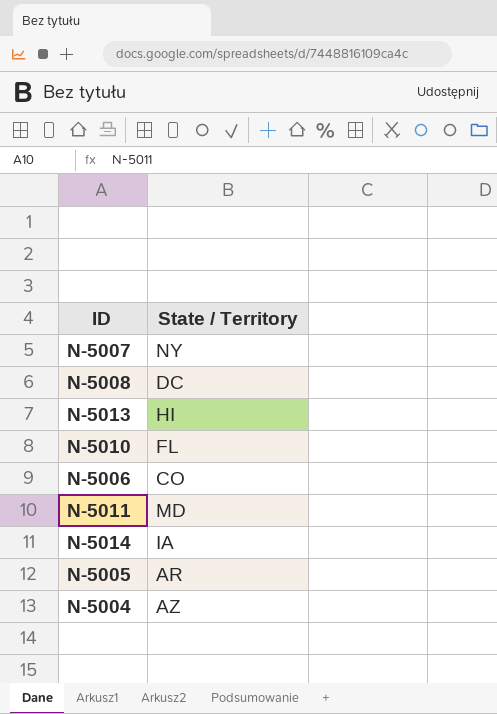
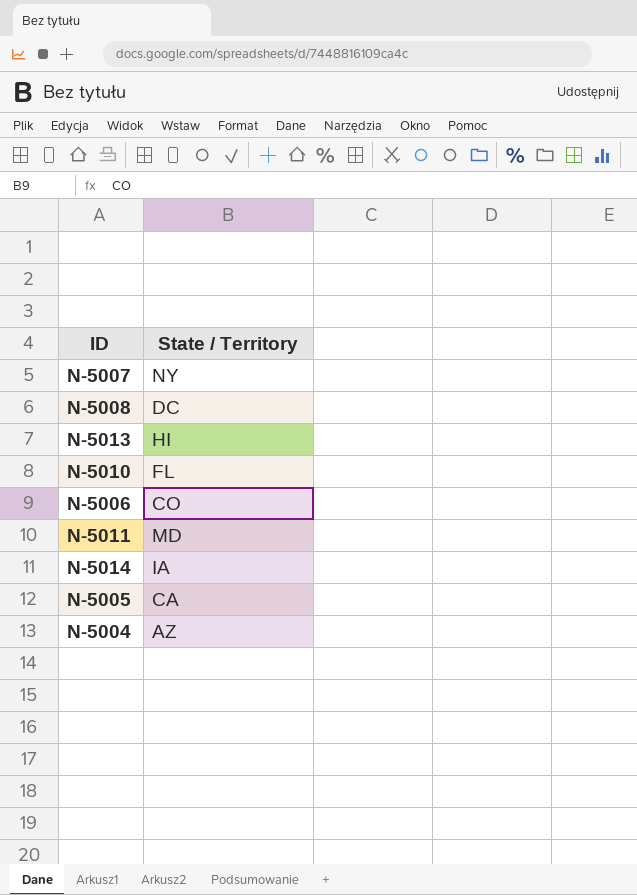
N-5005 | State / Territory: AR -> CA

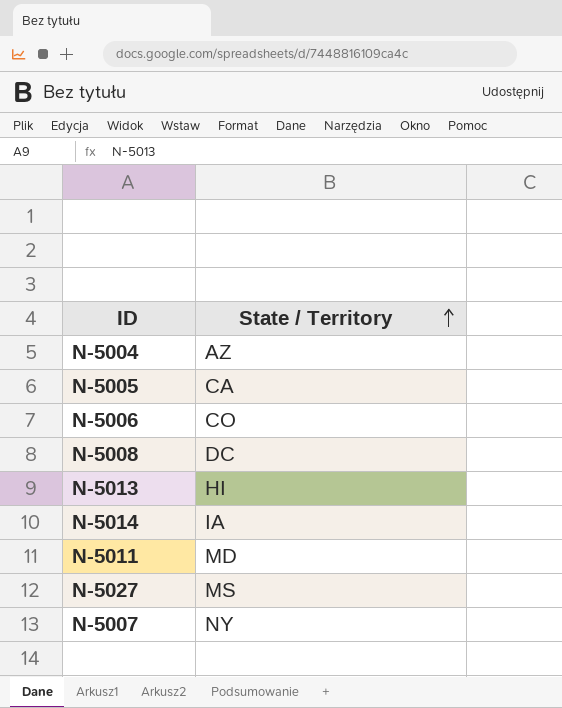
row order: none -> State / Territory ascending
row N-5010: FL -> none
row N-5027: none -> MS

